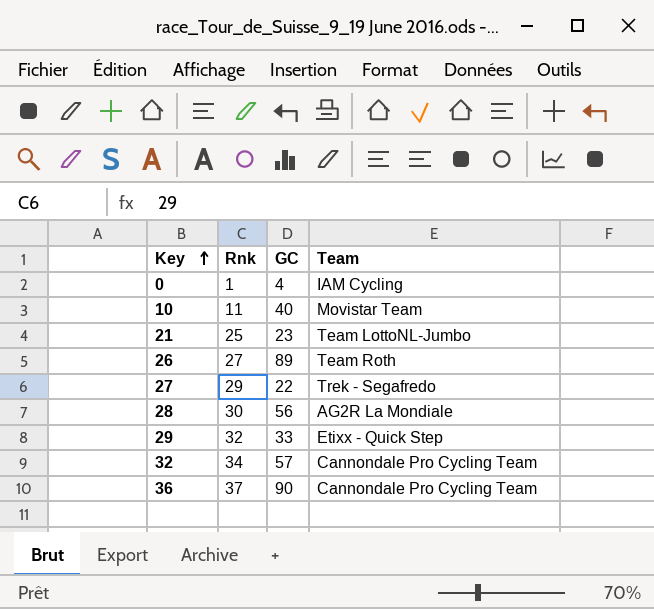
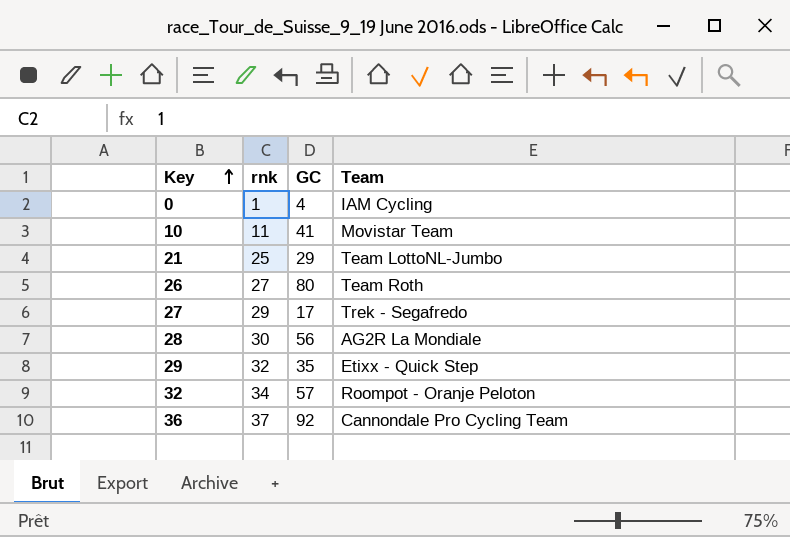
column name: Rnk -> rnk
10 | GC: 40 -> 41
21 | GC: 23 -> 29
26 | GC: 89 -> 80
27 | GC: 22 -> 17
29 | GC: 33 -> 35
32 | Team: Cannondale Pro Cycling Team -> Roompot - Oranje Peloton
36 | GC: 90 -> 92

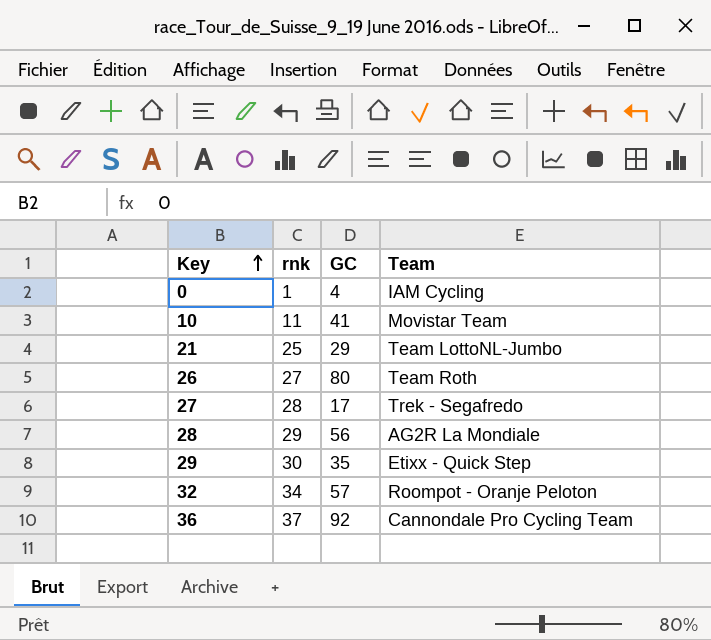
27 | rnk: 29 -> 28
28 | rnk: 30 -> 29
29 | rnk: 32 -> 30

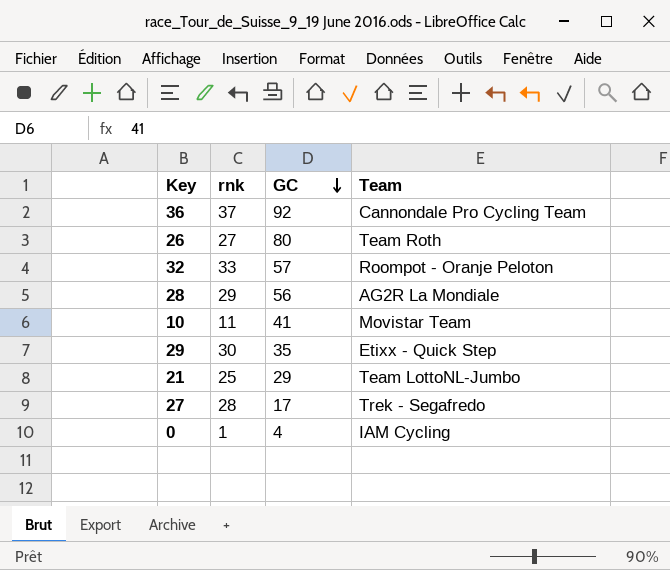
row order: Key ascending -> GC descending
32 | rnk: 34 -> 33

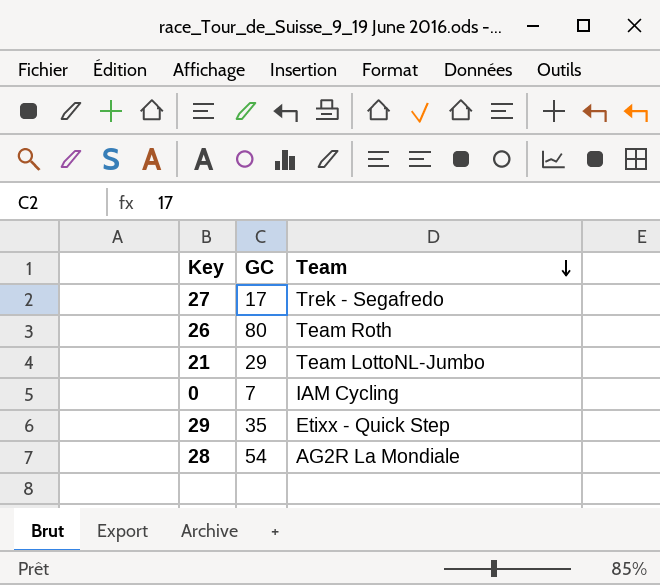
row order: GC descending -> Team descending
column rnk | position: 2 -> none
row 36: 37 | 92 | Cannondale Pro Cycling Team -> none
row 32: 33 | 57 | Roompot - Oranje Peloton -> none
row 10: 11 | 41 | Movistar Team -> none
0 | GC: 4 -> 7
28 | GC: 56 -> 54

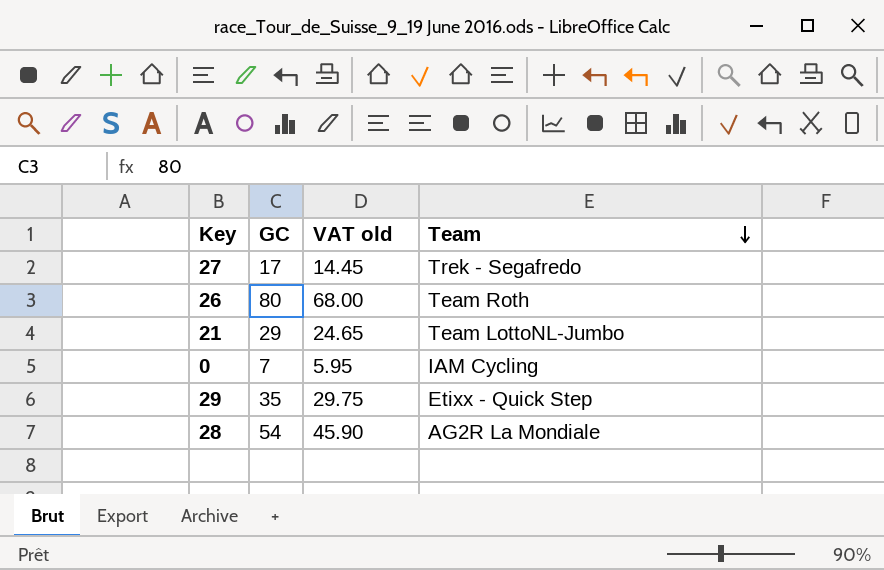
column VAT old | formula: none -> [GC] * 0.85

